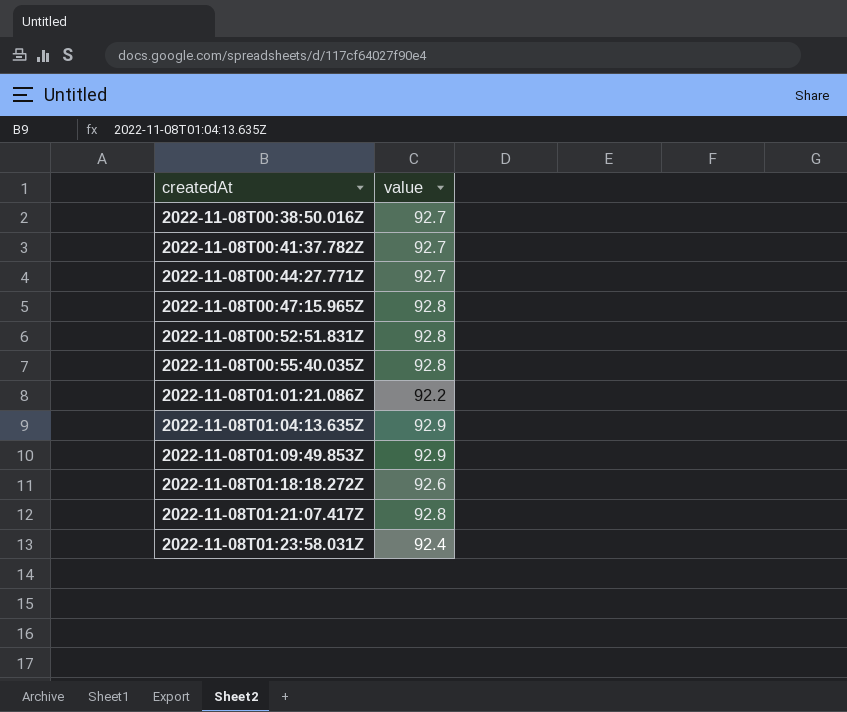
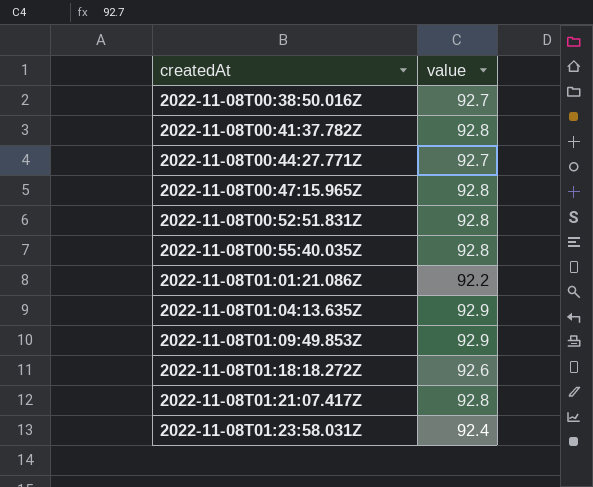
2022-11-08T00:41:37.782Z | value: 92.7 -> 92.8

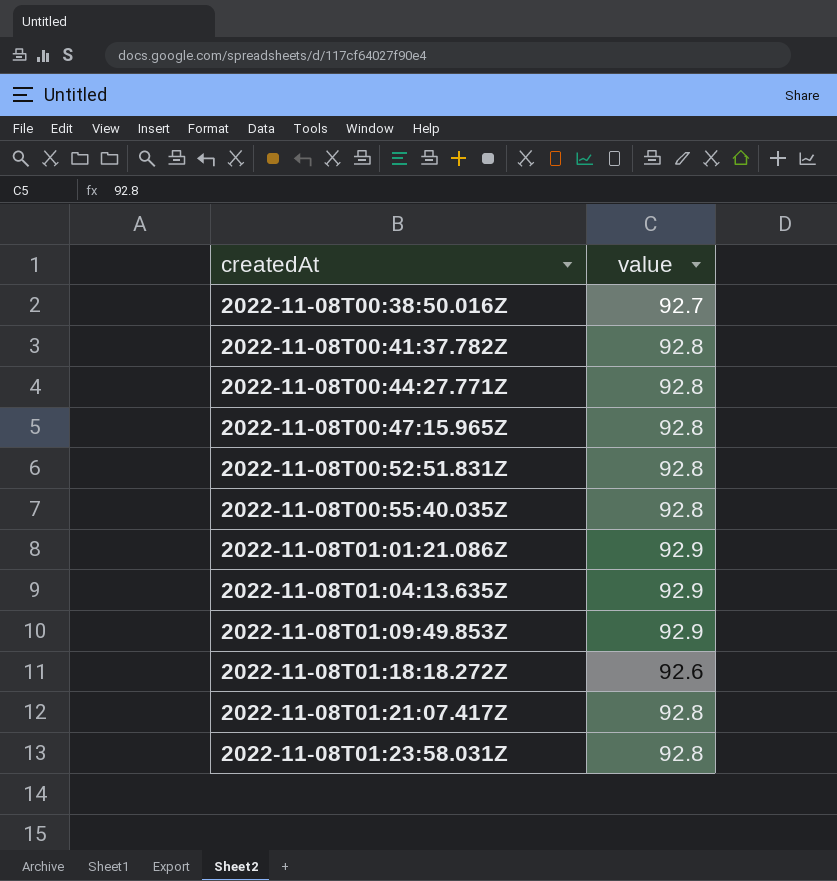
2022-11-08T00:44:27.771Z | value: 92.7 -> 92.8
2022-11-08T01:01:21.086Z | value: 92.2 -> 92.9
2022-11-08T01:23:58.031Z | value: 92.4 -> 92.8

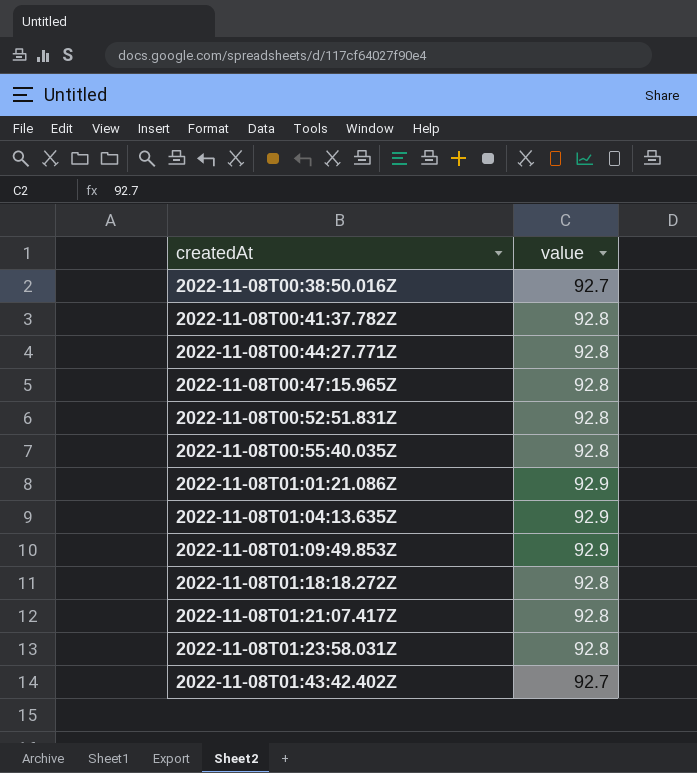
2022-11-08T01:18:18.272Z | value: 92.6 -> 92.8
row 2022-11-08T01:43:42.402Z: none -> 92.7

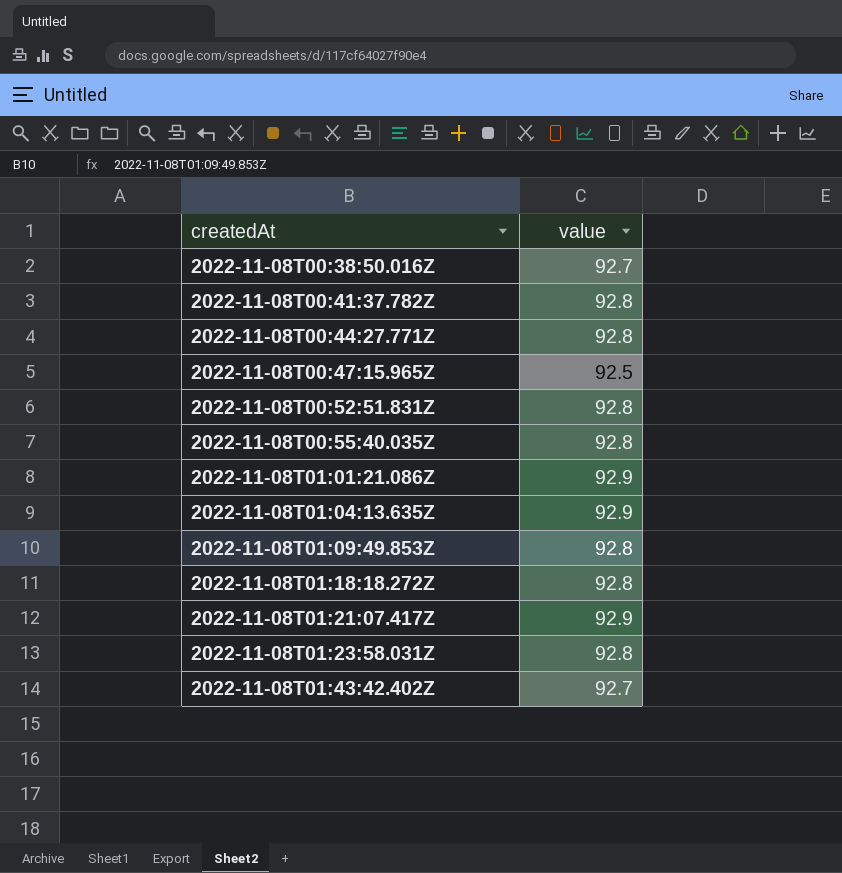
2022-11-08T00:47:15.965Z | value: 92.8 -> 92.5
2022-11-08T01:09:49.853Z | value: 92.9 -> 92.8
2022-11-08T01:21:07.417Z | value: 92.8 -> 92.9

